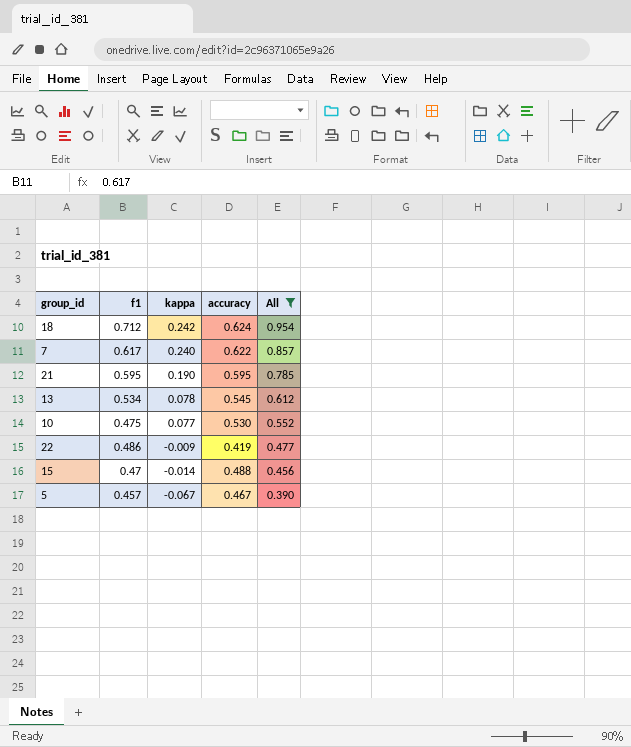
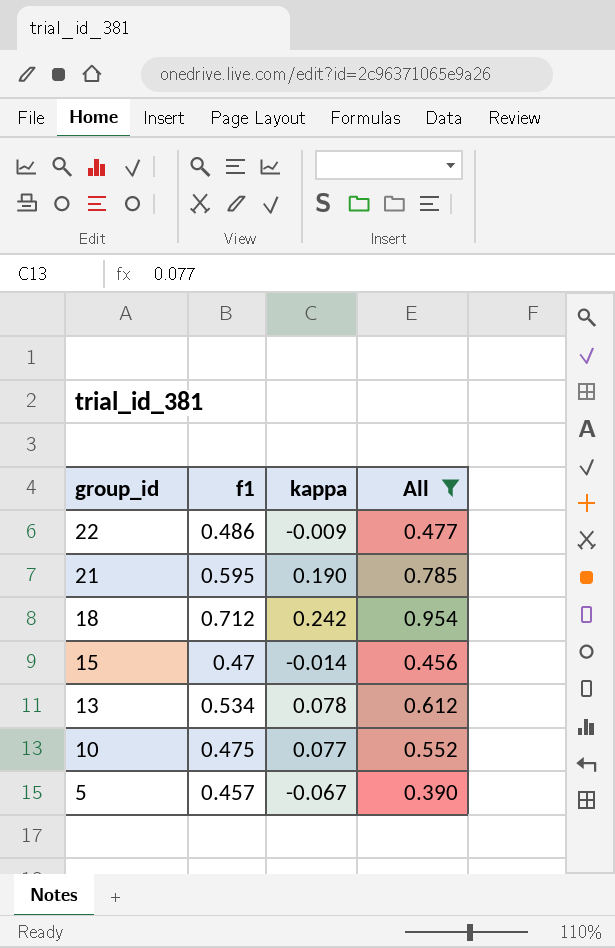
row order: kappa descending -> group_id descending
column accuracy | position: 4 -> none
row 7: 0.617 | 0.240 | 0.622 | 0.857 -> none

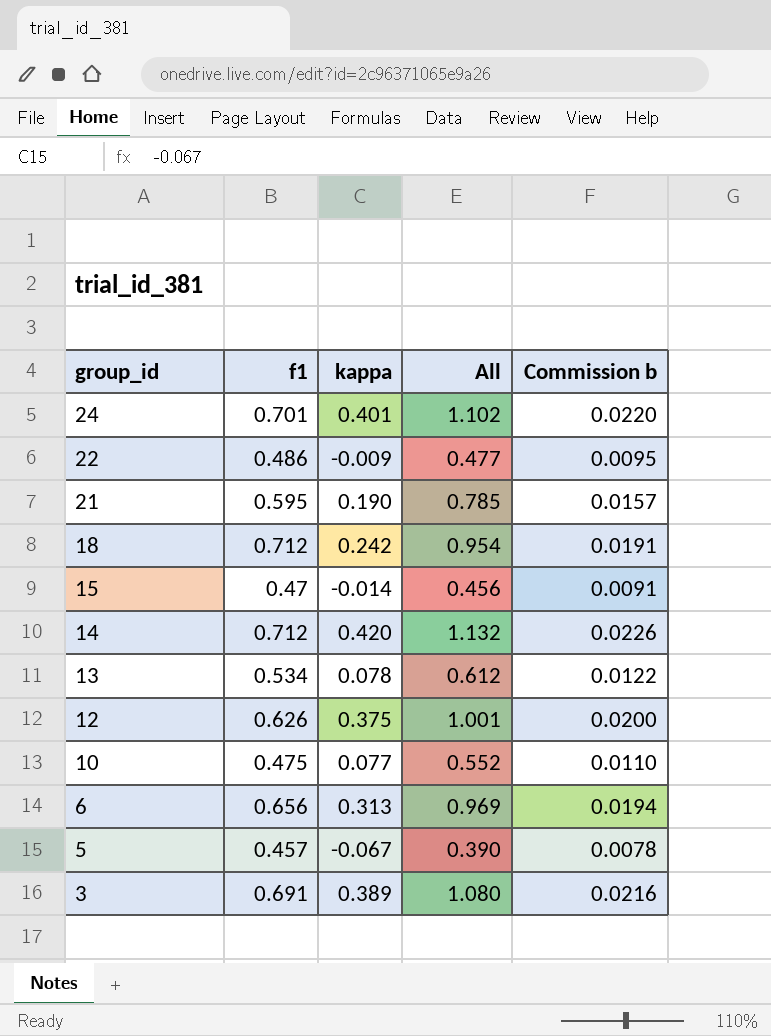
filter: All <= 0.954 -> none
column Commission b | formula: none -> [All] * 0.02

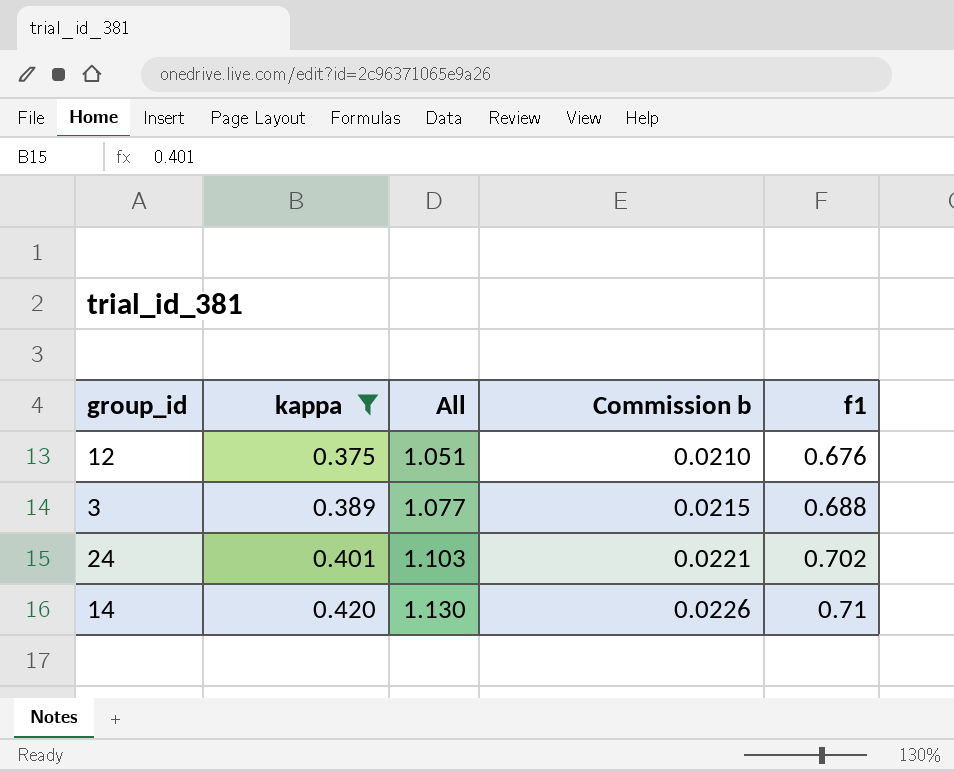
filter: none -> kappa >= 0.375
row order: group_id descending -> kappa ascending
column f1 | position: 2 -> 5
12 | All: 1.001 -> 1.051
12 | Commission b: 0.0200 -> 0.0210
12 | f1: 0.626 -> 0.676
3 | All: 1.080 -> 1.077
3 | Commission b: 0.0216 -> 0.0215
3 | f1: 0.691 -> 0.688
24 | All: 1.102 -> 1.103
24 | Commission b: 0.0220 -> 0.0221
24 | f1: 0.701 -> 0.702
14 | All: 1.132 -> 1.130
14 | f1: 0.712 -> 0.71

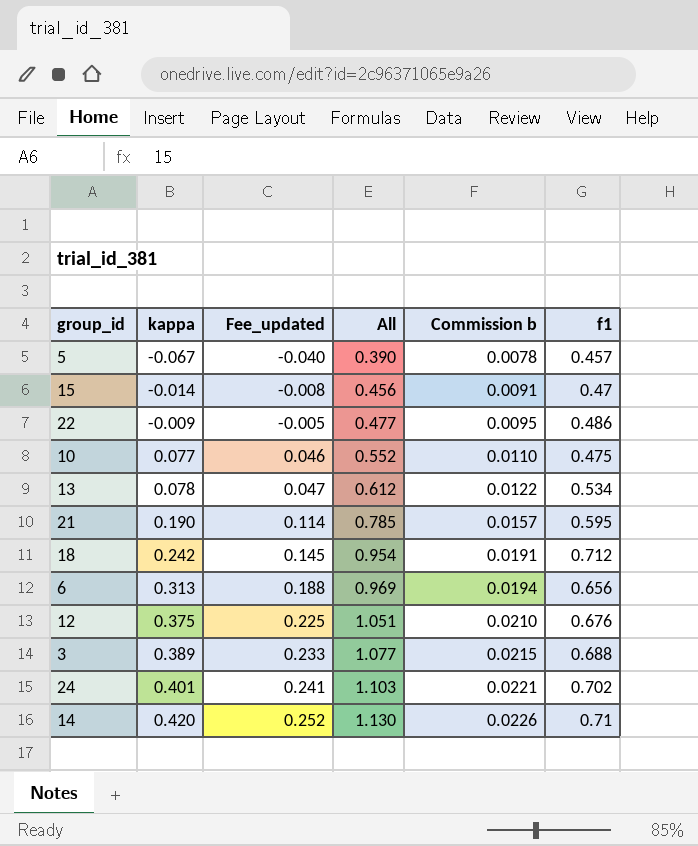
filter: kappa >= 0.375 -> none
column Fee_updated | formula: none -> [kappa] * 0.6

